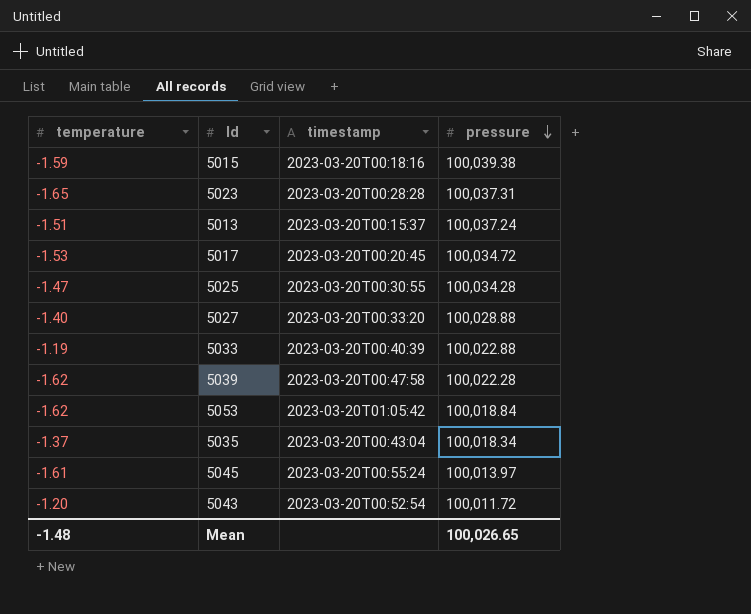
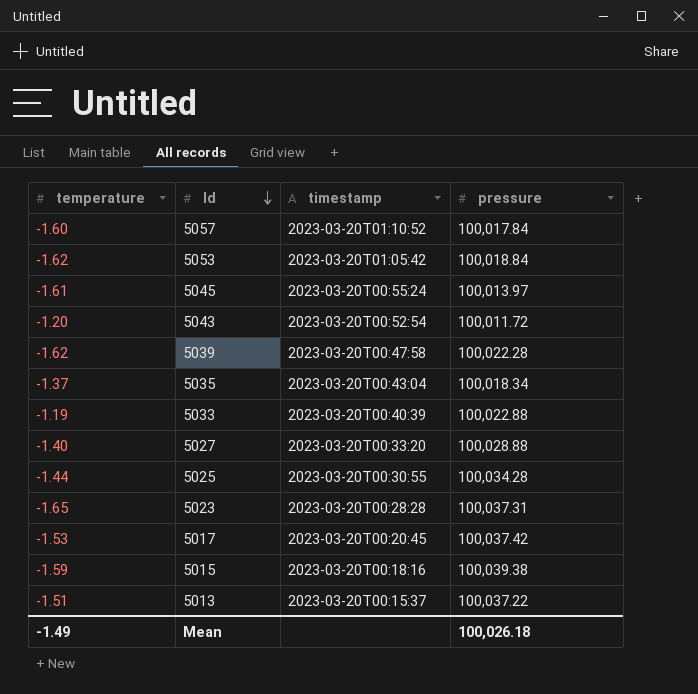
row order: pressure descending -> Id descending
row 5057: none -> -1.60 | 2023-03-20T01:10:52 | 100,017.84
5025 | temperature: -1.47 -> -1.44
5017 | pressure: 100,034.72 -> 100,037.42
5013 | pressure: 100,037.24 -> 100,037.22
Mean | temperature: -1.48 -> -1.49
Mean | pressure: 100,026.65 -> 100,026.18

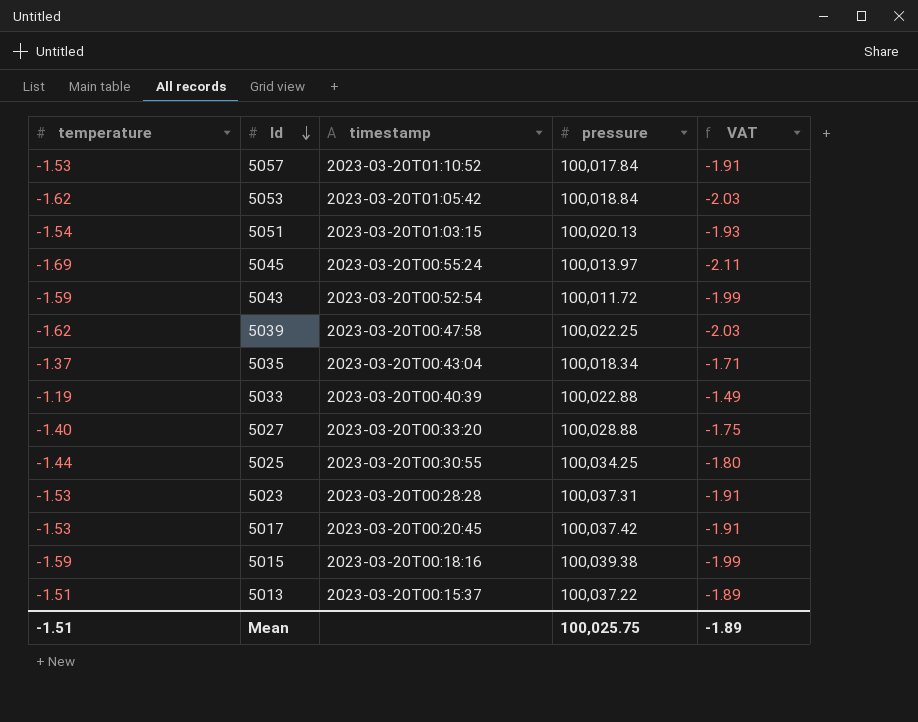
column VAT | formula: none -> [temperature] * 1.25
5057 | temperature: -1.60 -> -1.53
row 5051: none -> -1.54 | 2023-03-20T01:03:15 | 100,020.13 | -1.93
5045 | temperature: -1.61 -> -1.69
5043 | temperature: -1.20 -> -1.59
5039 | pressure: 100,022.28 -> 100,022.25
5025 | pressure: 100,034.28 -> 100,034.25
5023 | temperature: -1.65 -> -1.53
Mean | temperature: -1.49 -> -1.51
Mean | pressure: 100,026.18 -> 100,025.75

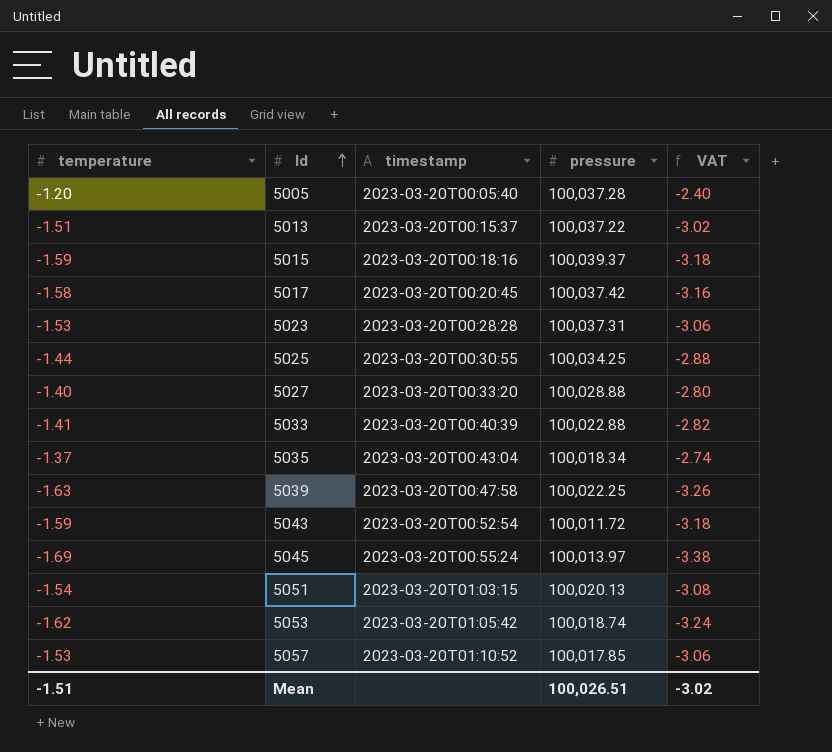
row order: Id descending -> Id ascending
column VAT | formula: [temperature] * 1.25 -> [temperature] * 2
row 5005: none -> -1.20 | 2023-03-20T00:05:40 | 100,037.28 | -2.40
5015 | pressure: 100,039.38 -> 100,039.37
5017 | temperature: -1.53 -> -1.58
5033 | temperature: -1.19 -> -1.41
5039 | temperature: -1.62 -> -1.63
5053 | pressure: 100,018.84 -> 100,018.74
5057 | pressure: 100,017.84 -> 100,017.85
Mean | pressure: 100,025.75 -> 100,026.51
Mean | VAT: -1.89 -> -3.02

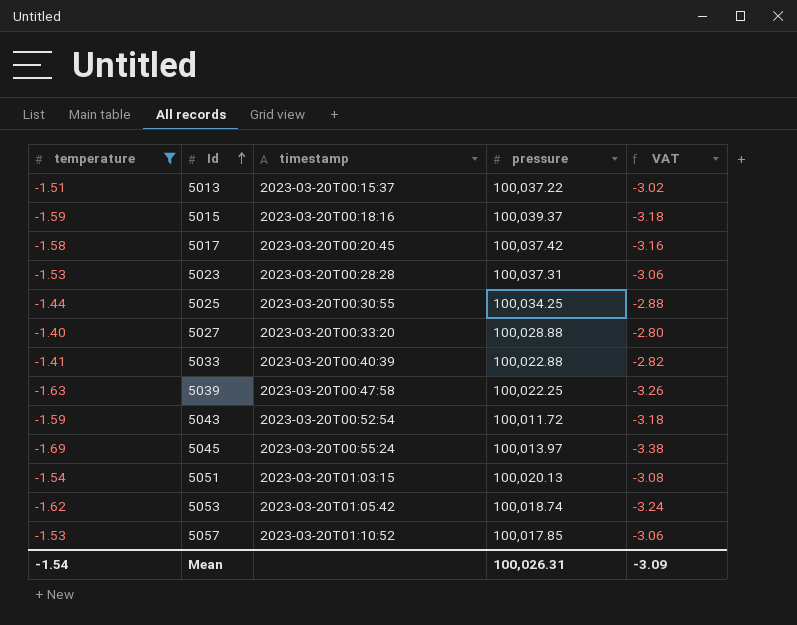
filter: none -> temperature <= -1.40
Mean | temperature: -1.51 -> -1.54
Mean | pressure: 100,026.51 -> 100,026.31
Mean | VAT: -3.02 -> -3.09

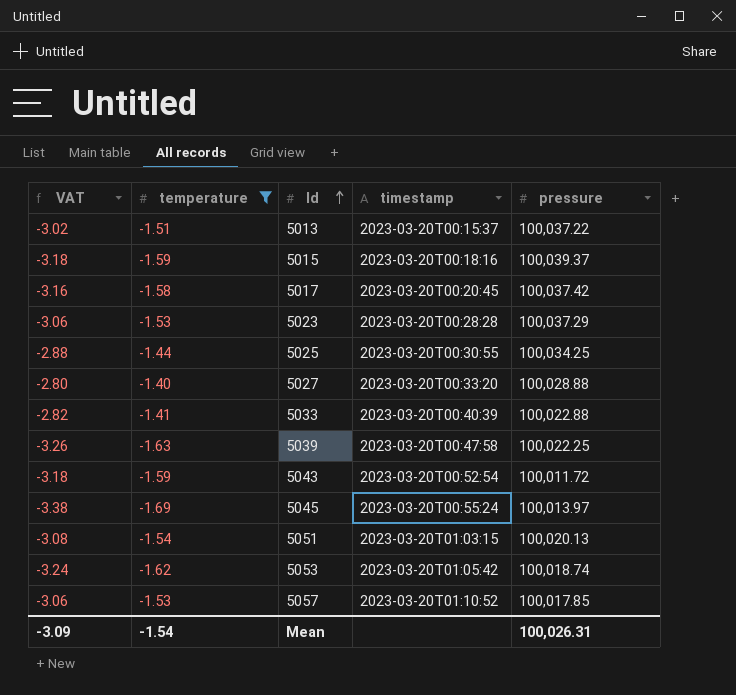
column VAT | position: 5 -> 1
5023 | pressure: 100,037.31 -> 100,037.29

